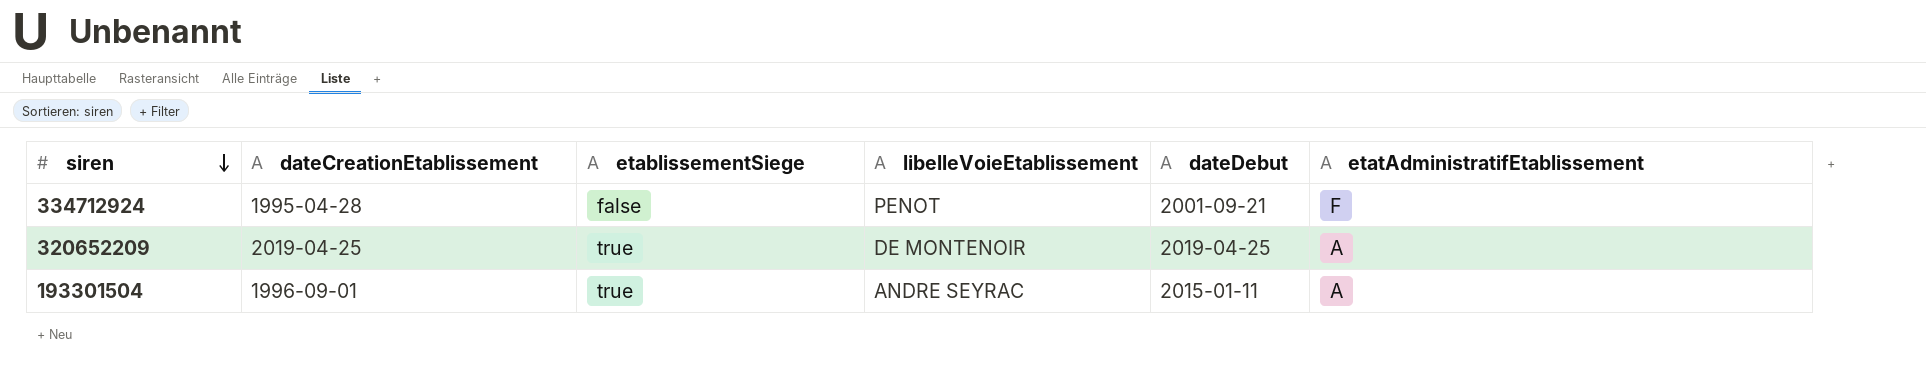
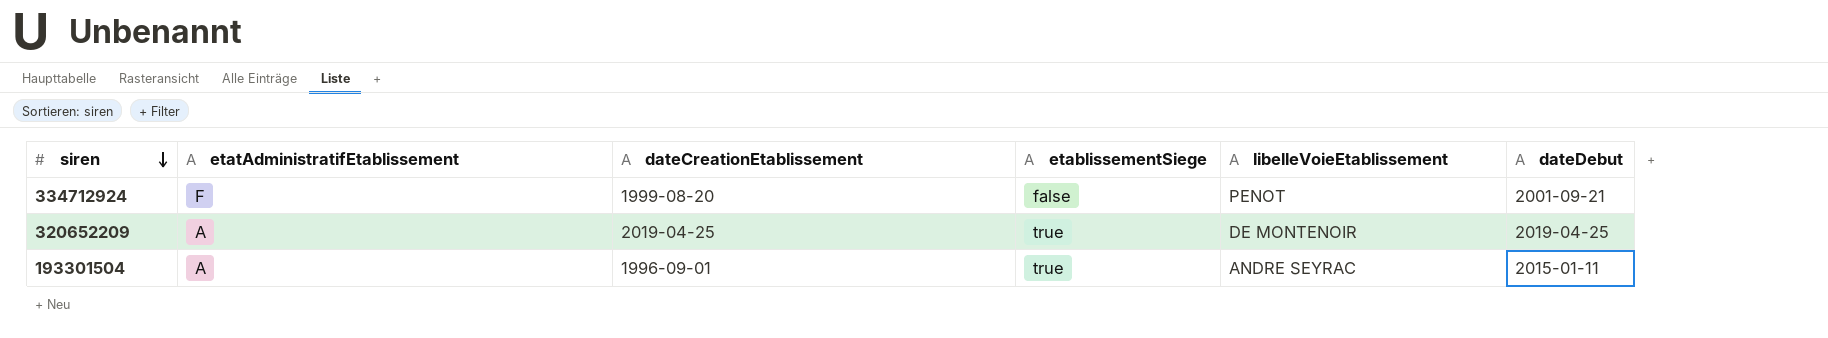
column etatAdministratifEtablissement | position: 6 -> 2
334712924 | dateCreationEtablissement: 1995-04-28 -> 1999-08-20

